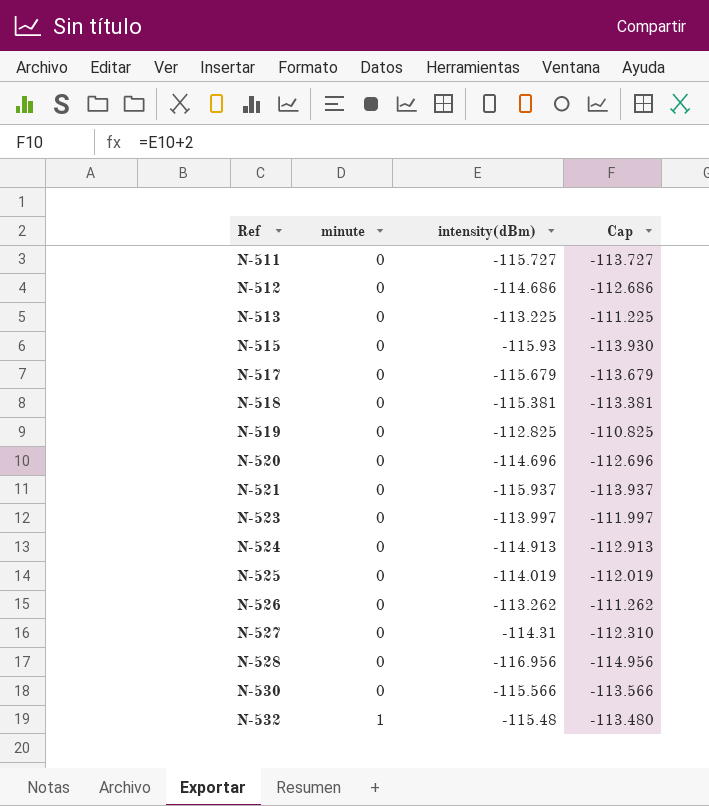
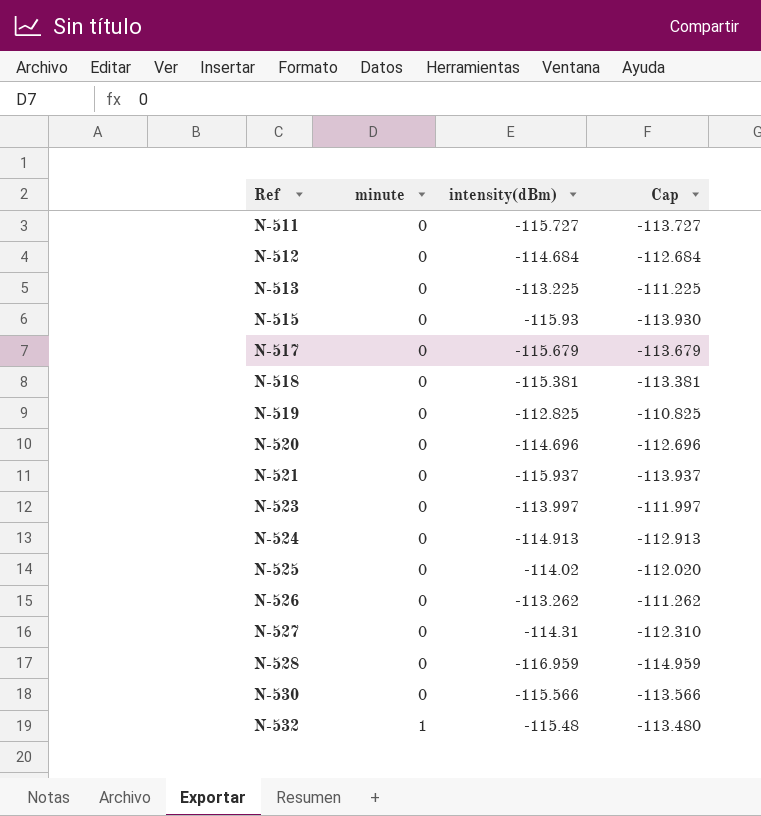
N-512 | intensity(dBm): -114.686 -> -114.684
N-512 | Cap: -112.686 -> -112.684
N-525 | intensity(dBm): -114.019 -> -114.02
N-525 | Cap: -112.019 -> -112.020
N-528 | intensity(dBm): -116.956 -> -116.959
N-528 | Cap: -114.956 -> -114.959

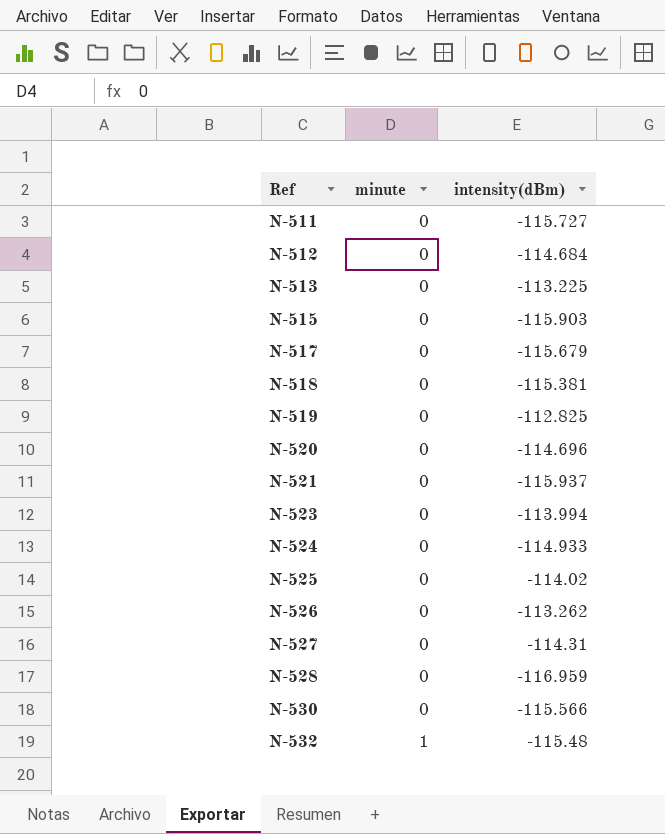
column Cap | formula: [intensity(dBm)] + 2 -> none
N-515 | intensity(dBm): -115.93 -> -115.903
N-523 | intensity(dBm): -113.997 -> -113.994
N-524 | intensity(dBm): -114.913 -> -114.933

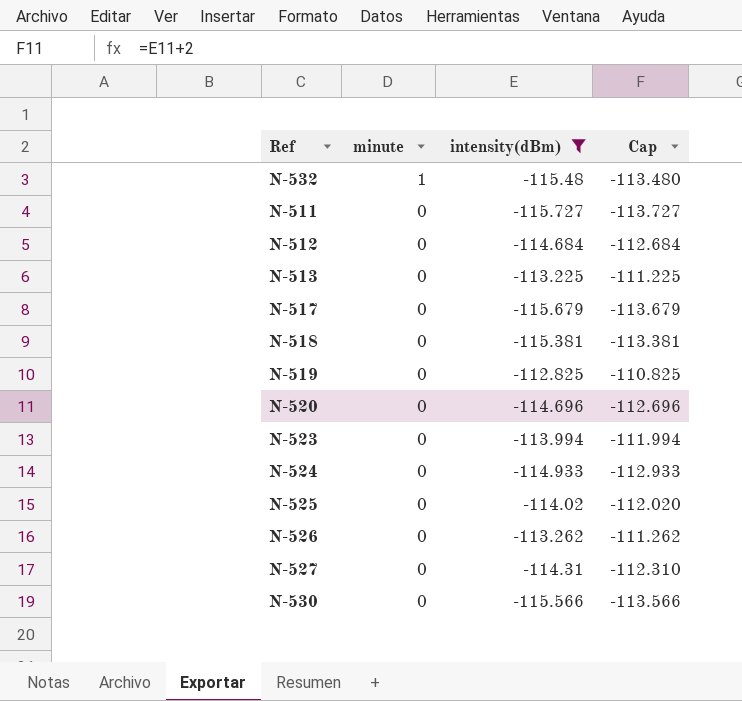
filter: none -> intensity(dBm) >= -115.727
row order: Ref ascending -> minute descending
column Cap | formula: none -> [intensity(dBm)] + 2

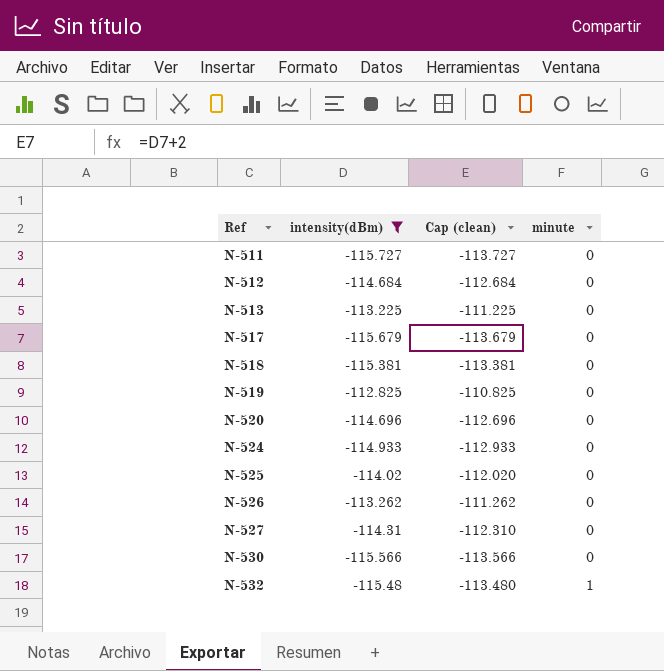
row order: minute descending -> Ref ascending
column name: Cap -> Cap (clean)
column minute | position: 2 -> 4
row N-523: 0 | -113.994 | -111.994 -> none

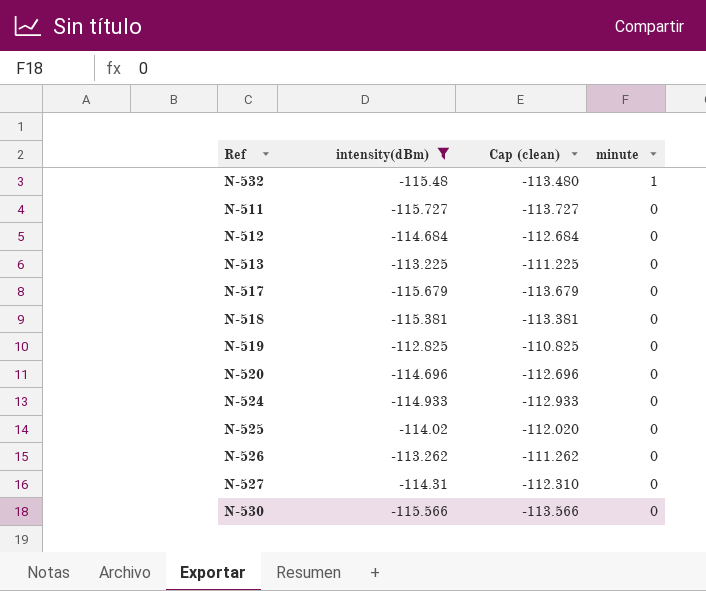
row order: Ref ascending -> minute descending

